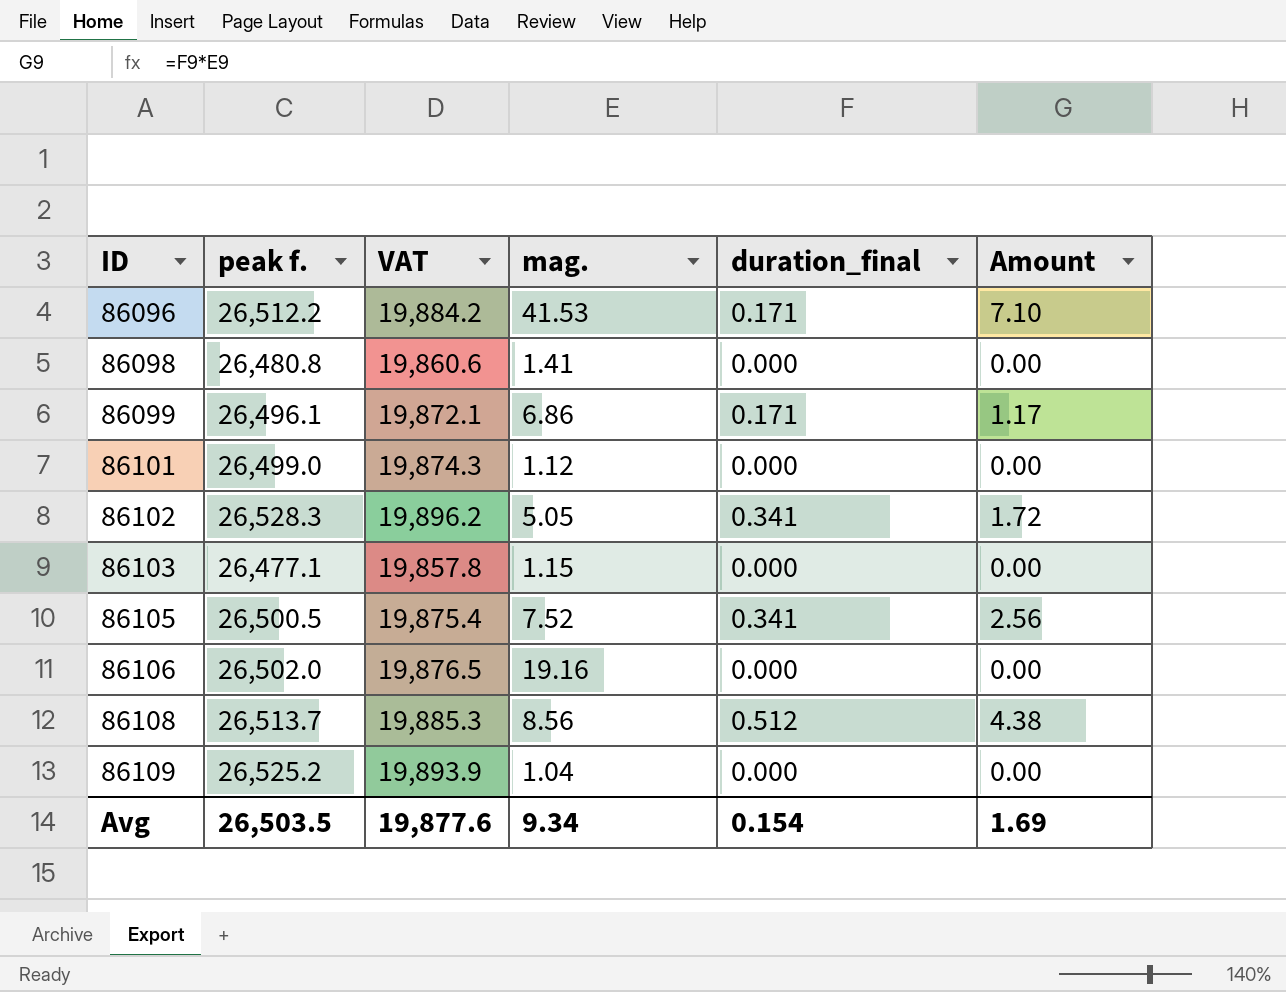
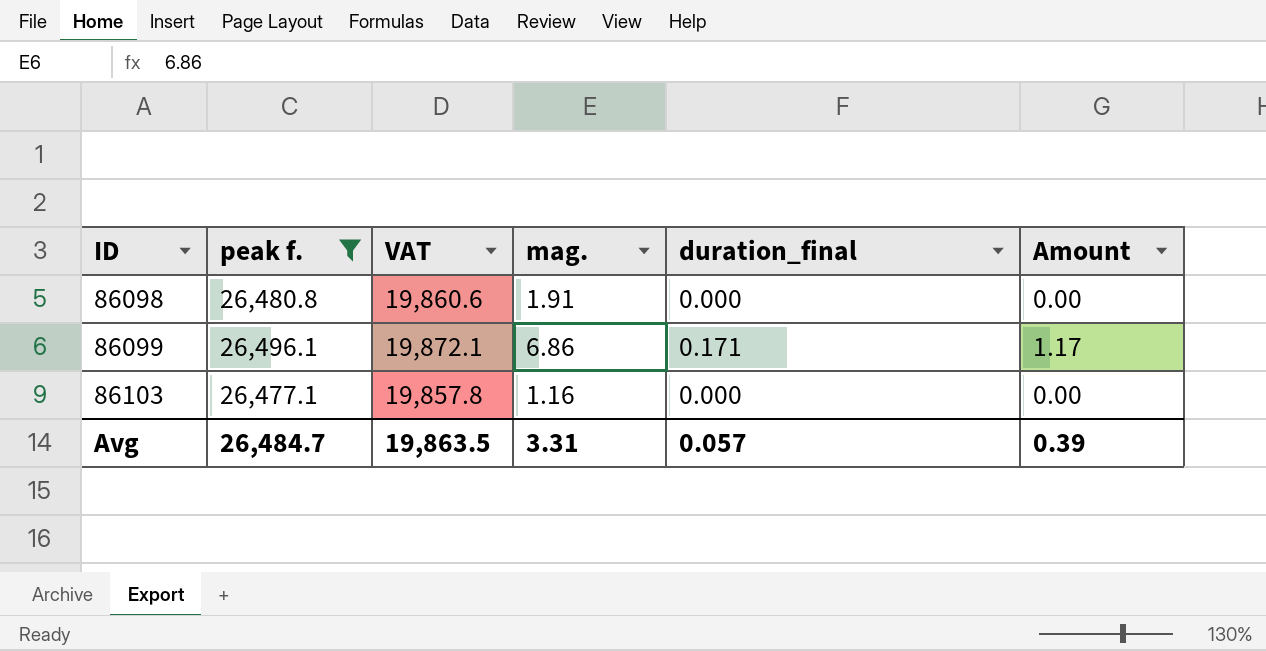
filter: none -> peak f. <= 26,496.1
86098 | mag.: 1.41 -> 1.91
86103 | mag.: 1.15 -> 1.16
Avg | peak f.: 26,503.5 -> 26,484.7
Avg | VAT: 19,877.6 -> 19,863.5
Avg | mag.: 9.34 -> 3.31
Avg | duration_final: 0.154 -> 0.057
Avg | Amount: 1.69 -> 0.39

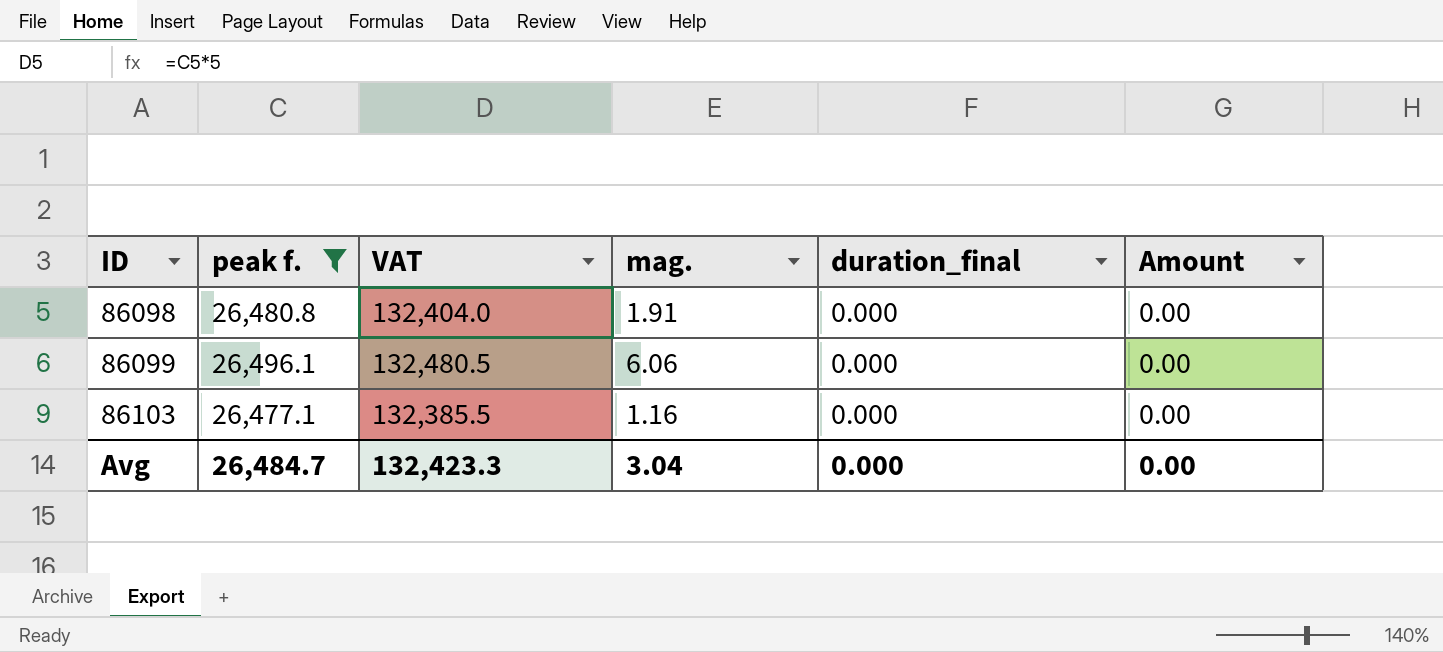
column VAT | formula: [peak f.] * 0.75 -> [peak f.] * 5
86099 | mag.: 6.86 -> 6.06
86099 | duration_final: 0.171 -> 0.000
86099 | Amount: 1.17 -> 0.00
Avg | VAT: 19,863.5 -> 132,423.3
Avg | mag.: 3.31 -> 3.04
Avg | duration_final: 0.057 -> 0.000
Avg | Amount: 0.39 -> 0.00

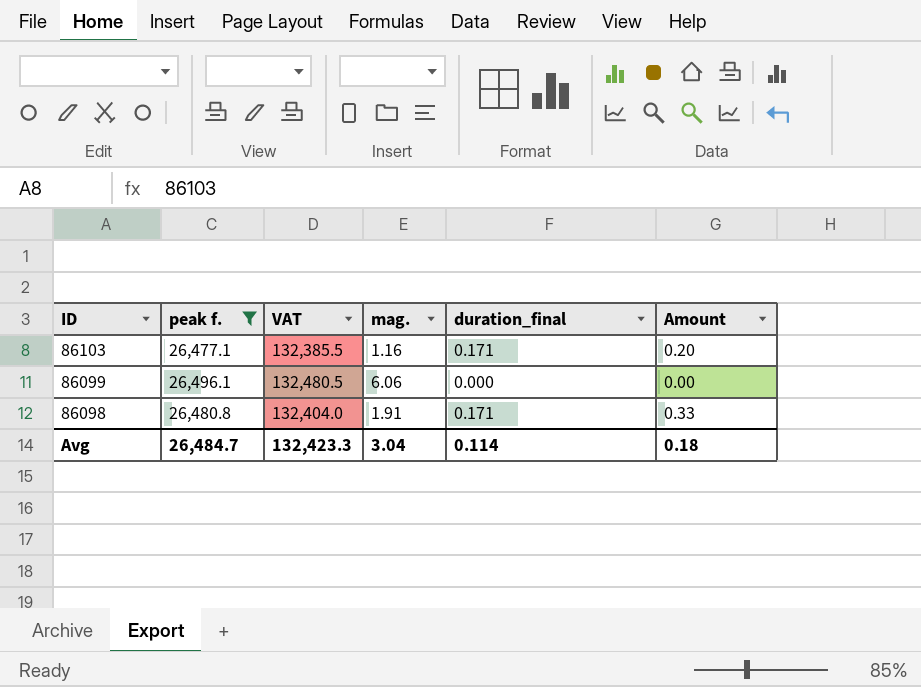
row order: ID ascending -> ID descending
86103 | duration_final: 0.000 -> 0.171
86103 | Amount: 0.00 -> 0.20
86098 | duration_final: 0.000 -> 0.171
86098 | Amount: 0.00 -> 0.33
Avg | duration_final: 0.000 -> 0.114
Avg | Amount: 0.00 -> 0.18

